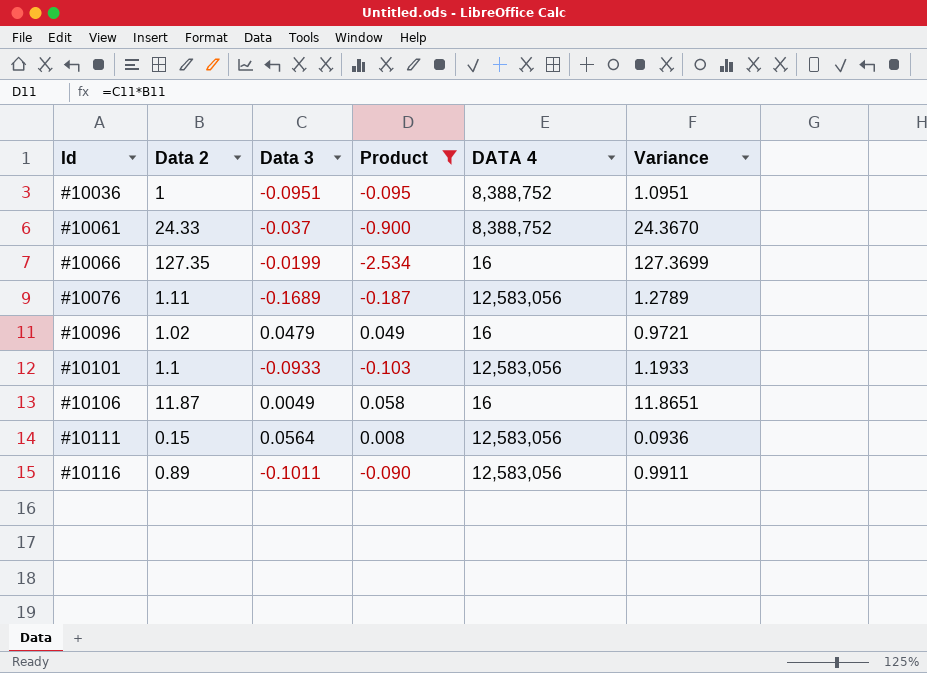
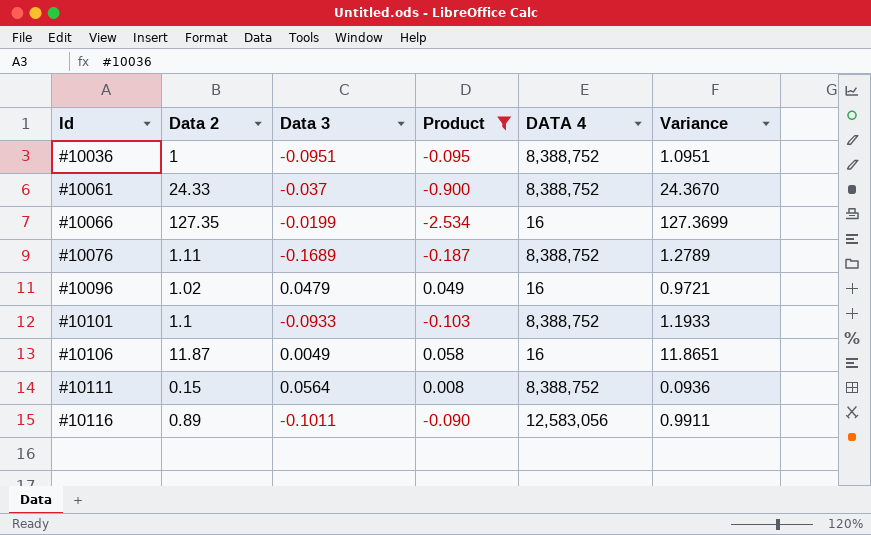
#10076 | DATA 4: 12,583,056 -> 8,388,752
#10101 | DATA 4: 12,583,056 -> 8,388,752
#10111 | DATA 4: 12,583,056 -> 8,388,752

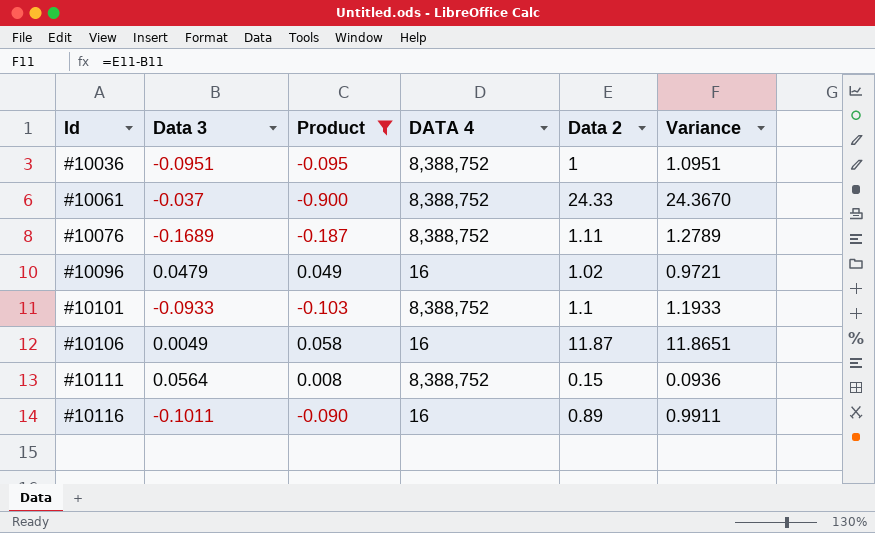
column Data 2 | position: 2 -> 5
row #10066: 127.35 | -0.0199 | -2.534 | 16 | 127.3699 -> none
#10116 | DATA 4: 12,583,056 -> 16

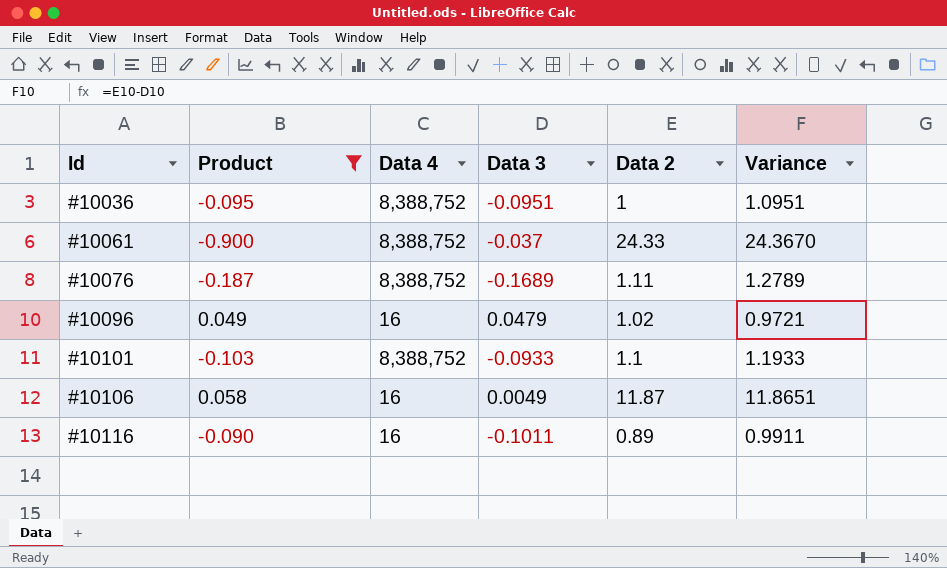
column name: DATA 4 -> Data 4
column Data 3 | position: 2 -> 4
row #10111: 0.0564 | 0.008 | 8,388,752 | 0.15 | 0.0936 -> none

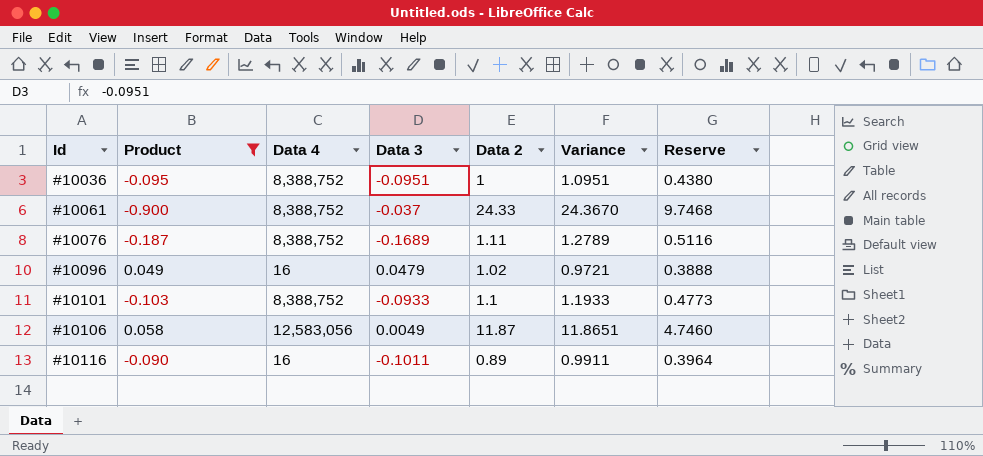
column Reserve | formula: none -> [Variance] * 0.4
#10106 | Data 4: 16 -> 12,583,056

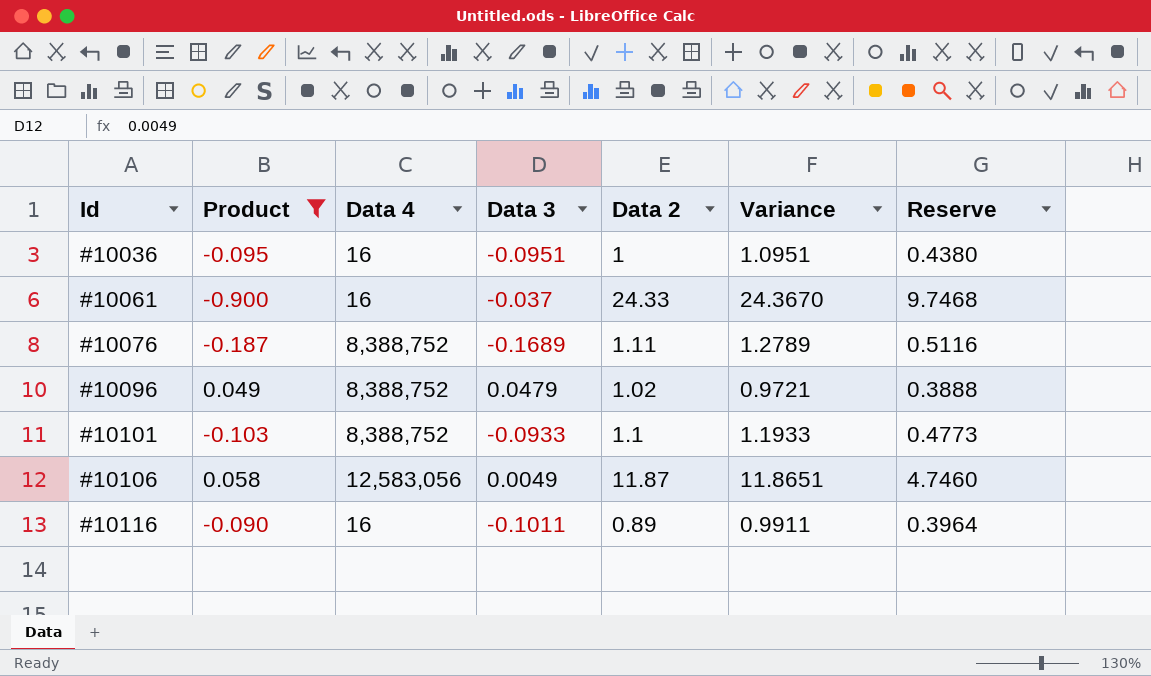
#10036 | Data 4: 8,388,752 -> 16
#10061 | Data 4: 8,388,752 -> 16
#10096 | Data 4: 16 -> 8,388,752

